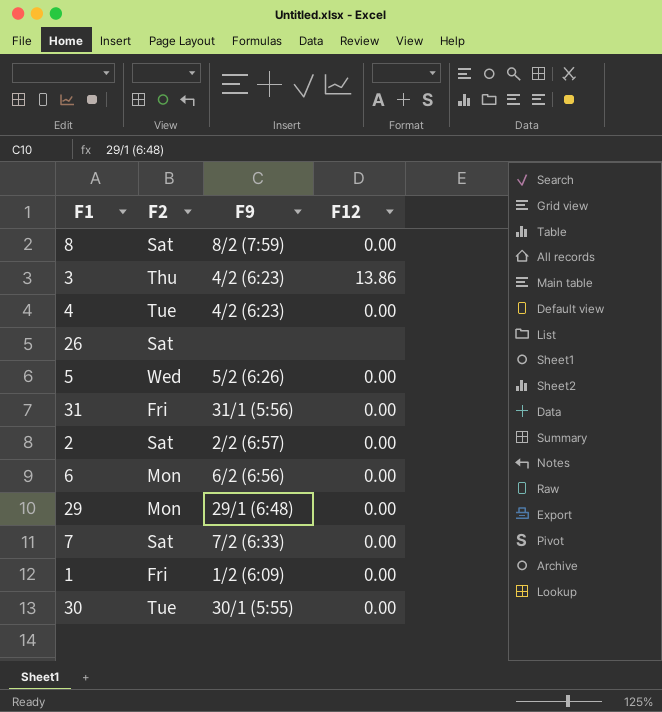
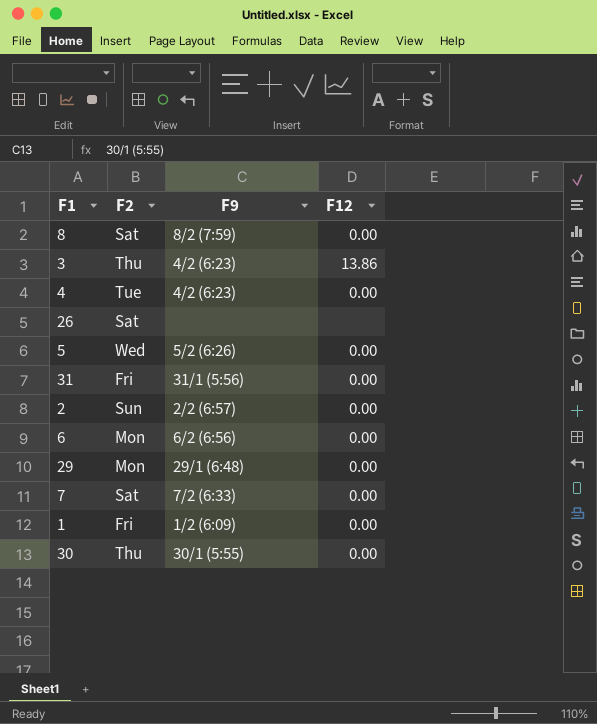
2 | F2: Sat -> Sun
30 | F2: Tue -> Thu

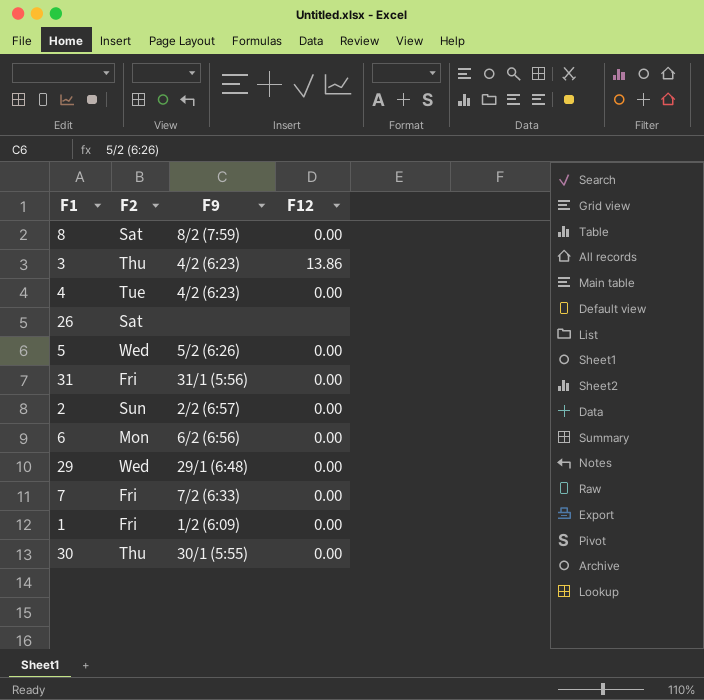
29 | F2: Mon -> Wed
7 | F2: Sat -> Fri

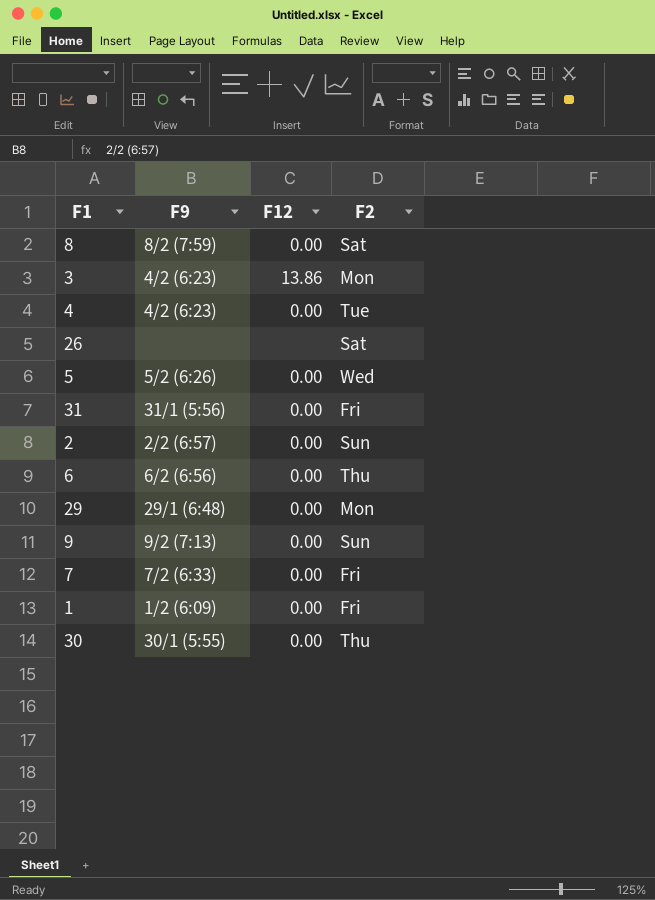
column F2 | position: 2 -> 4
3 | F2: Thu -> Mon
6 | F2: Mon -> Thu
29 | F2: Wed -> Mon
row 9: none -> 9/2 (7:13) | 0.00 | Sun

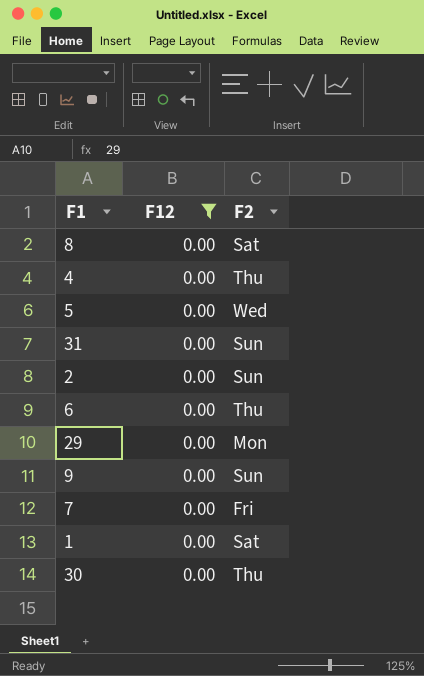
filter: none -> F12 = 0.00
column F9 | position: 2 -> none
4 | F2: Tue -> Thu
31 | F2: Fri -> Sun
1 | F2: Fri -> Sat

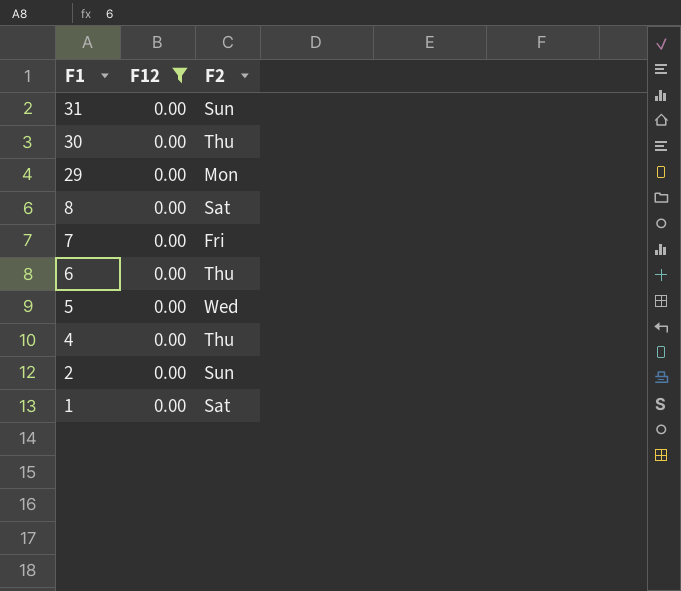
row order: none -> F1 descending
row 9: 0.00 | Sun -> none

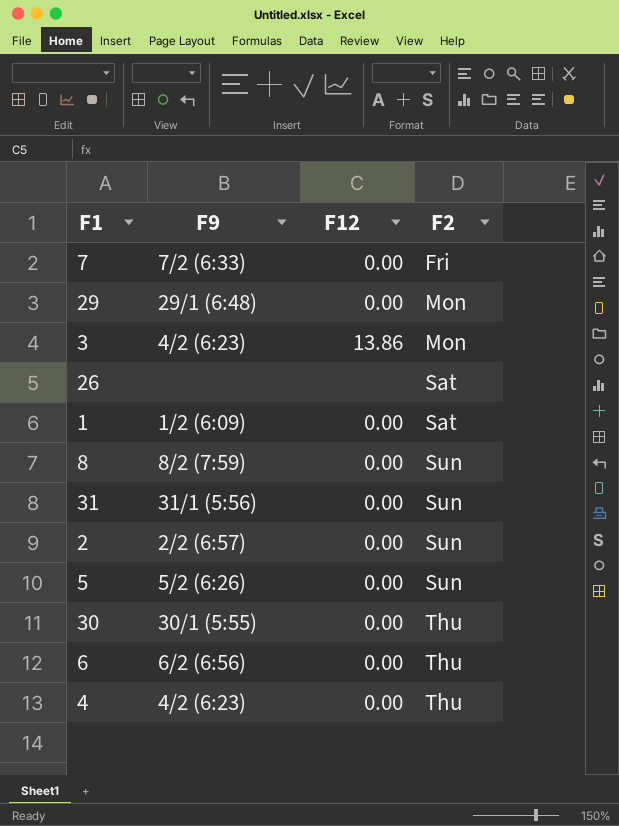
filter: F12 = 0.00 -> none
row order: F1 descending -> F2 ascending
column F9 | position: none -> 2
8 | F2: Sat -> Sun
5 | F2: Wed -> Sun

